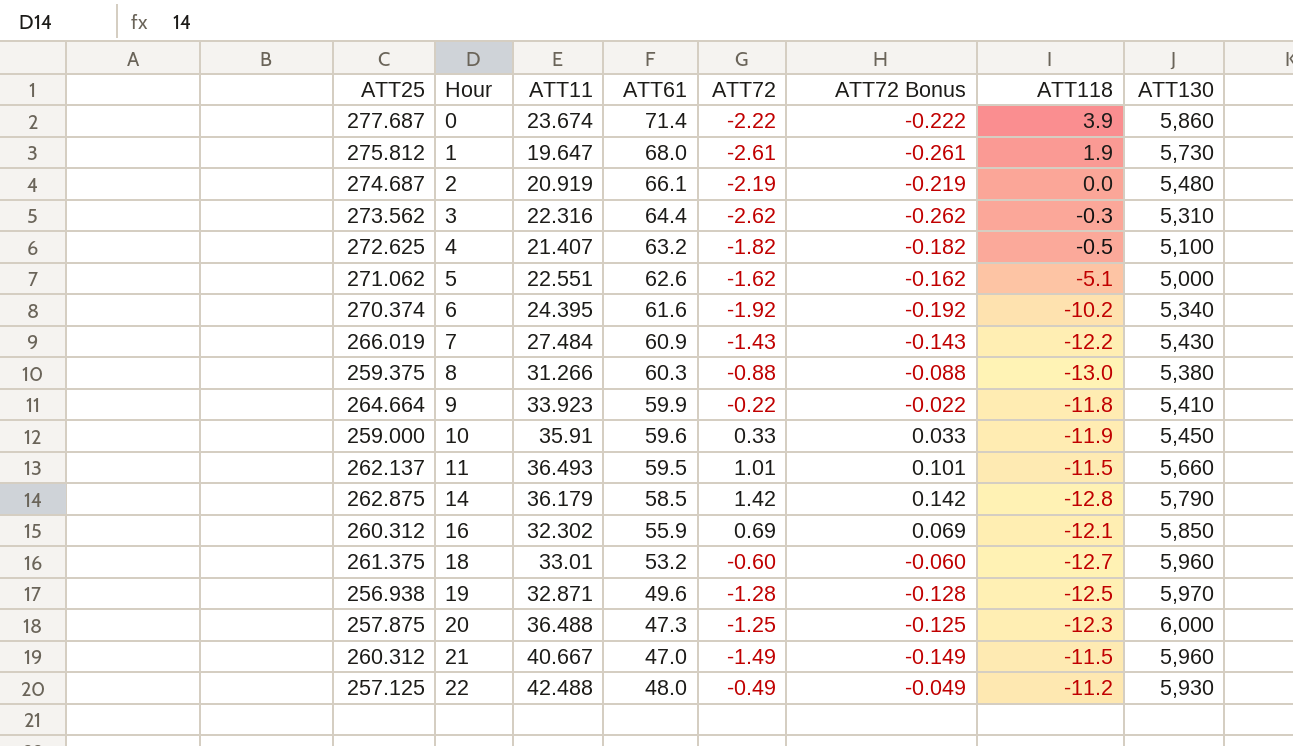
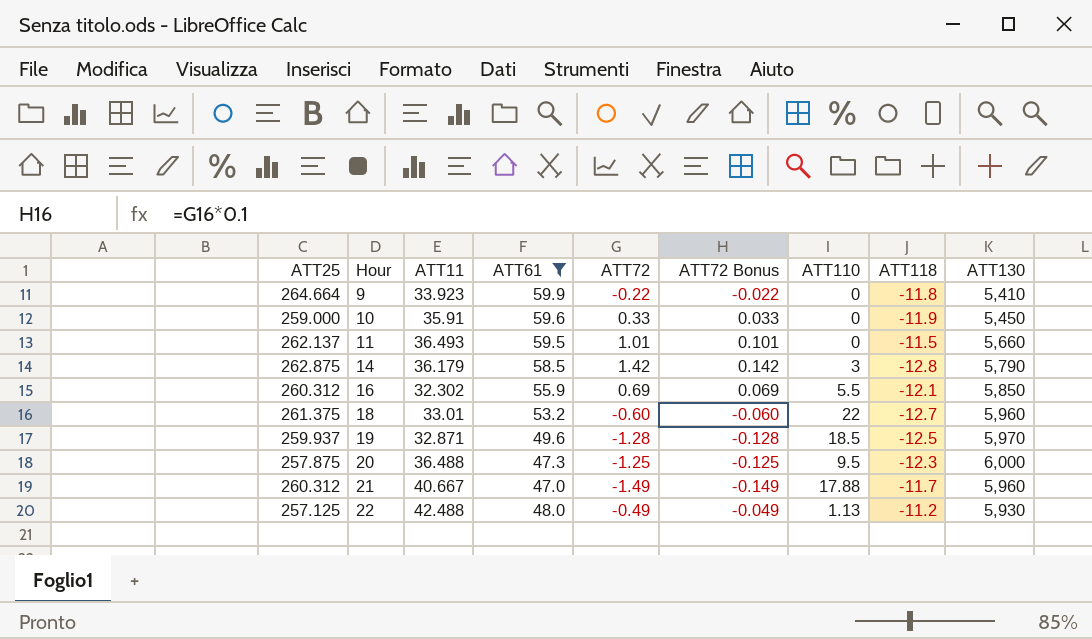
filter: none -> ATT61 <= 59.9
column ATT110 | position: none -> 7
19 | ATT25: 256.938 -> 259.937
21 | ATT118: -11.5 -> -11.7

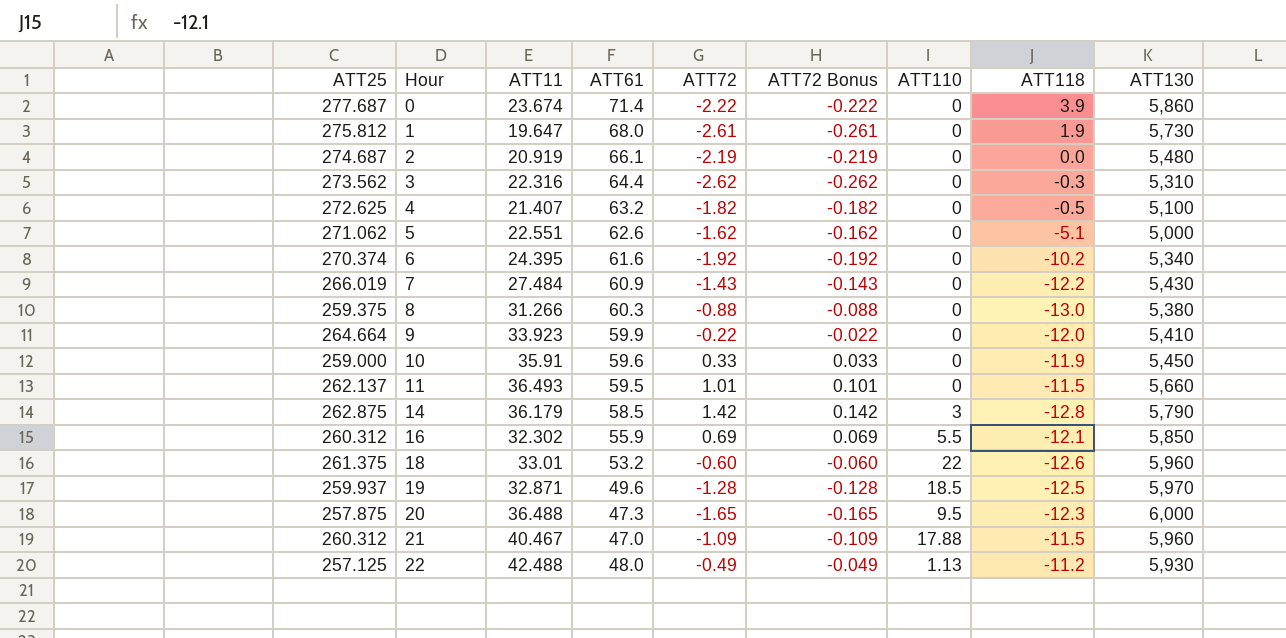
filter: ATT61 <= 59.9 -> none
9 | ATT118: -11.8 -> -12.0
18 | ATT118: -12.7 -> -12.6
20 | ATT72: -1.25 -> -1.65
20 | ATT72 Bonus: -0.125 -> -0.165
21 | ATT11: 40.667 -> 40.467
21 | ATT72: -1.49 -> -1.09
21 | ATT72 Bonus: -0.149 -> -0.109
21 | ATT118: -11.7 -> -11.5

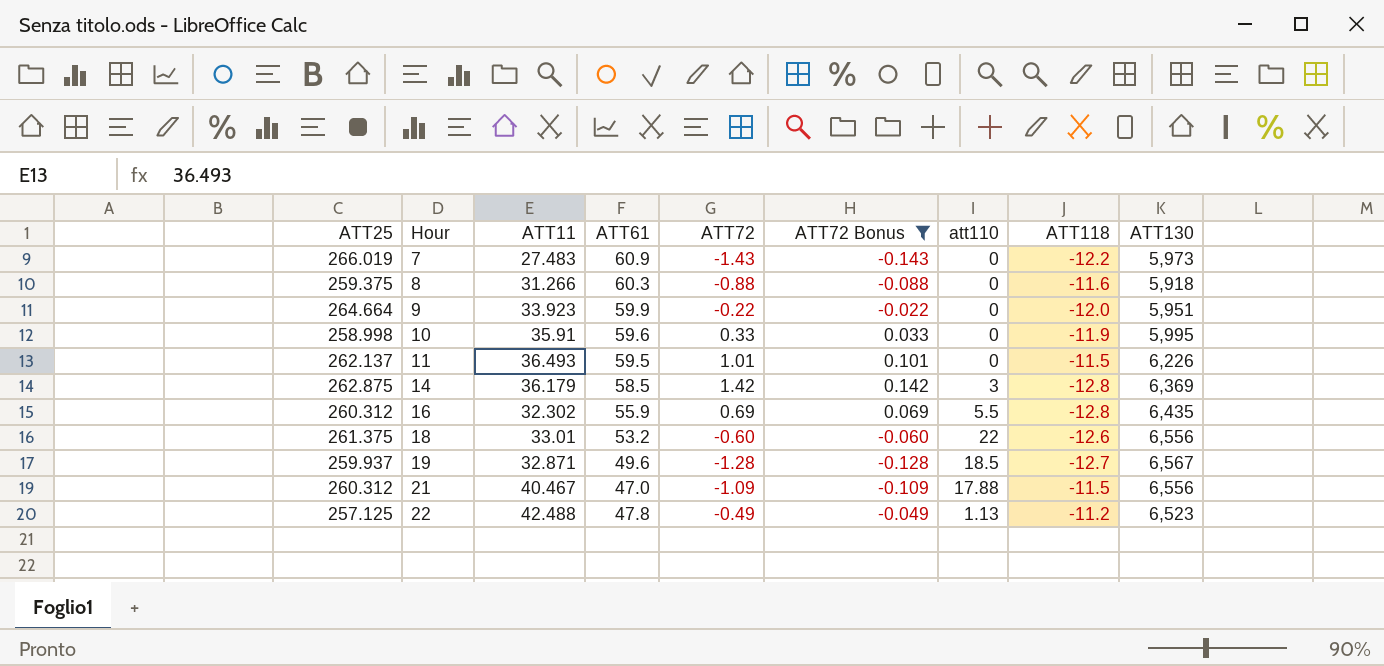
filter: none -> ATT72 Bonus >= -0.143
column name: ATT110 -> att110
7 | ATT11: 27.484 -> 27.483
7 | ATT130: 5,430 -> 5,973
8 | ATT118: -13.0 -> -11.6
8 | ATT130: 5,380 -> 5,918
9 | ATT130: 5,410 -> 5,951
10 | ATT25: 259.000 -> 258.998
10 | ATT130: 5,450 -> 5,995
11 | ATT130: 5,660 -> 6,226
14 | ATT130: 5,790 -> 6,369
16 | ATT118: -12.1 -> -12.8
16 | ATT130: 5,850 -> 6,435
18 | ATT130: 5,960 -> 6,556
19 | ATT118: -12.5 -> -12.7
19 | ATT130: 5,970 -> 6,567
21 | ATT130: 5,960 -> 6,556
22 | ATT61: 48.0 -> 47.8
22 | ATT130: 5,930 -> 6,523

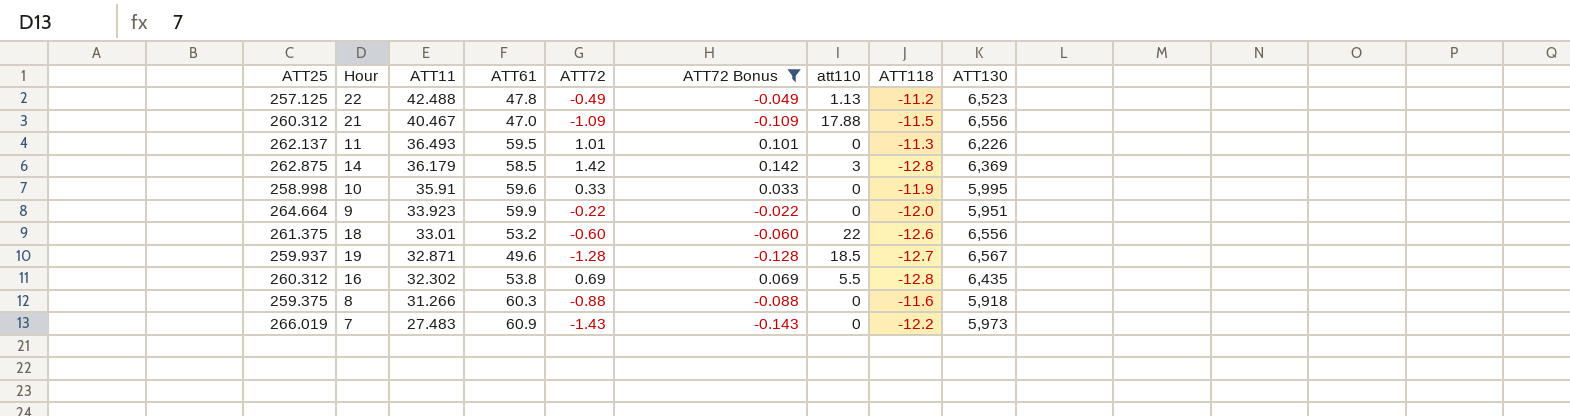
row order: Hour ascending -> ATT11 descending
11 | ATT118: -11.5 -> -11.3
16 | ATT61: 55.9 -> 53.8

